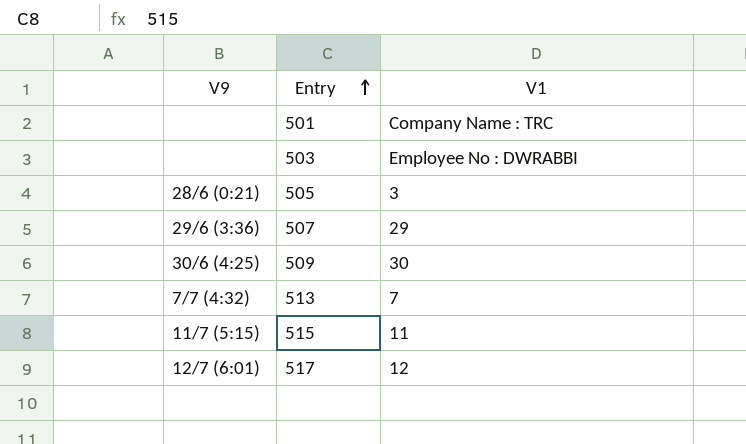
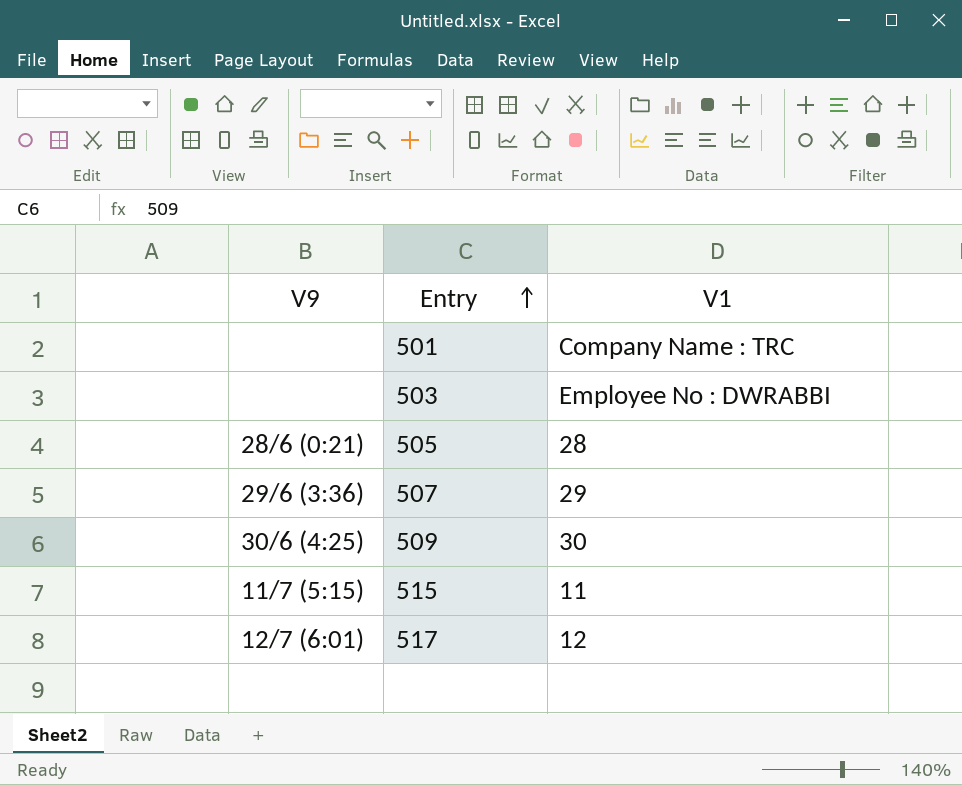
row 513: 7/7 (4:32) | 7 -> none
505 | V1: 3 -> 28

